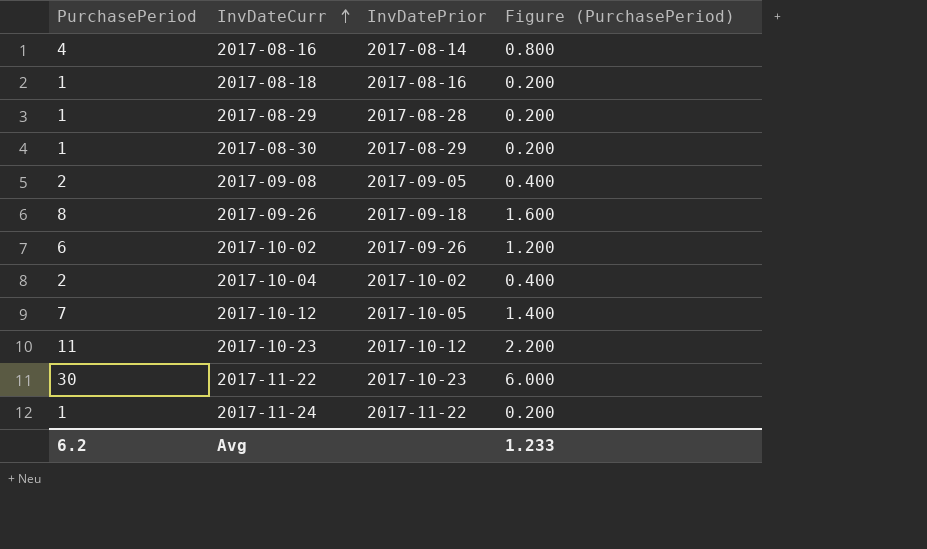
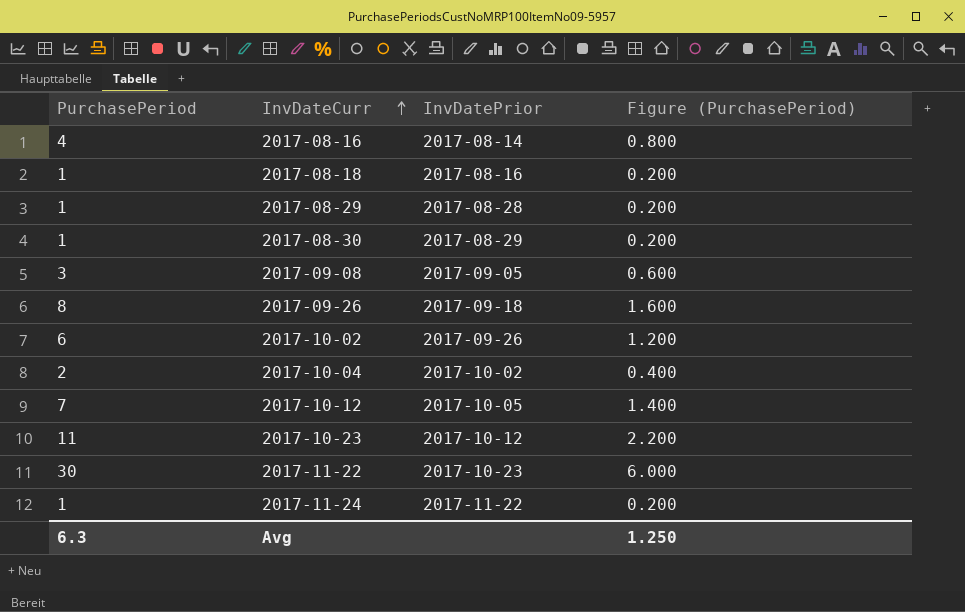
2017-09-08 | PurchasePeriod: 2 -> 3
2017-09-08 | Figure (PurchasePeriod): 0.400 -> 0.600
Avg | PurchasePeriod: 6.2 -> 6.3
Avg | Figure (PurchasePeriod): 1.233 -> 1.250

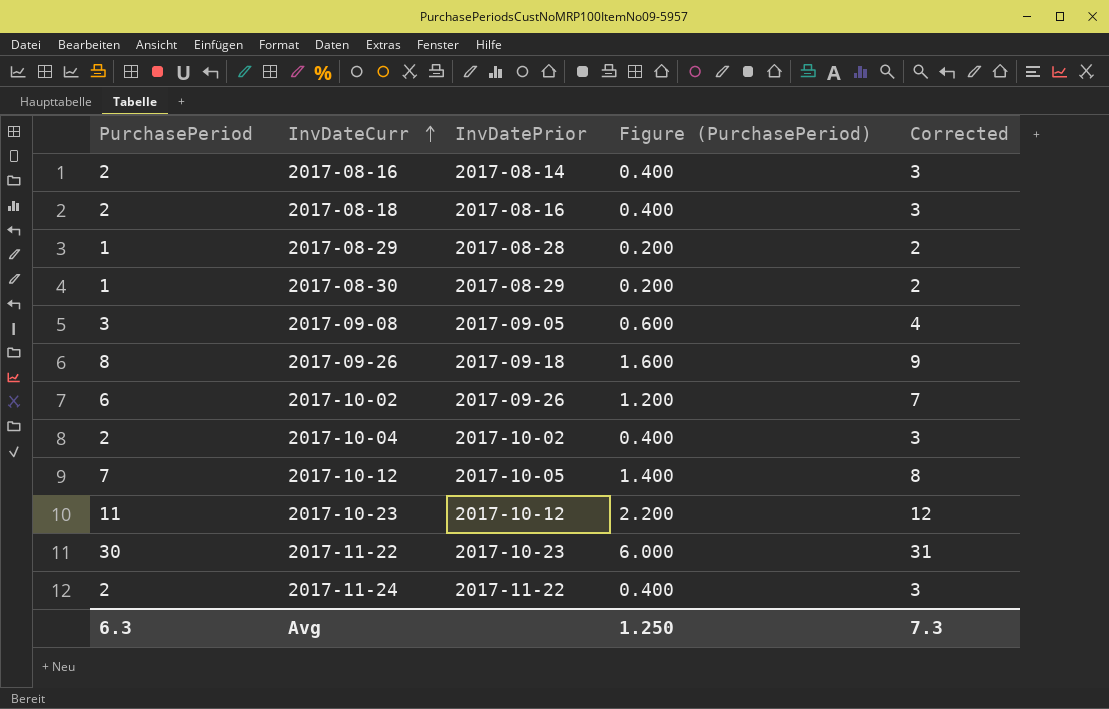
column Corrected | formula: none -> [PurchasePeriod] + 1
2017-08-16 | PurchasePeriod: 4 -> 2
2017-08-16 | Figure (PurchasePeriod): 0.800 -> 0.400
2017-08-18 | PurchasePeriod: 1 -> 2
2017-08-18 | Figure (PurchasePeriod): 0.200 -> 0.400
2017-11-24 | PurchasePeriod: 1 -> 2
2017-11-24 | Figure (PurchasePeriod): 0.200 -> 0.400

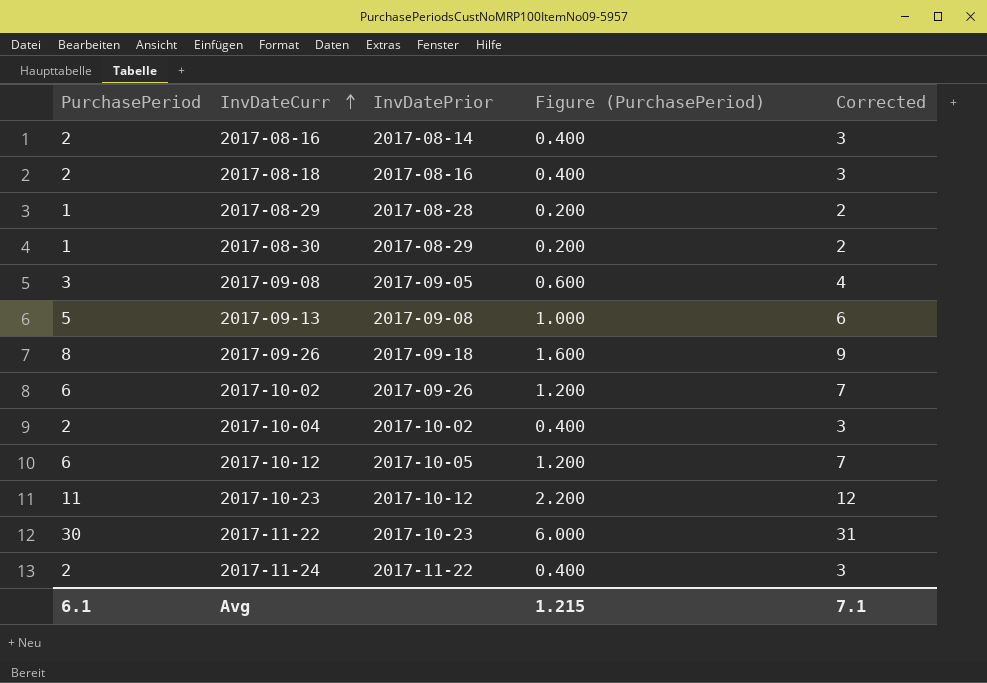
row 2017-09-13: none -> 5 | 2017-09-08 | 1.000 | 6
2017-10-12 | PurchasePeriod: 7 -> 6
2017-10-12 | Figure (PurchasePeriod): 1.400 -> 1.200
2017-10-12 | Corrected: 8 -> 7
Avg | PurchasePeriod: 6.3 -> 6.1
Avg | Figure (PurchasePeriod): 1.250 -> 1.215
Avg | Corrected: 7.3 -> 7.1

